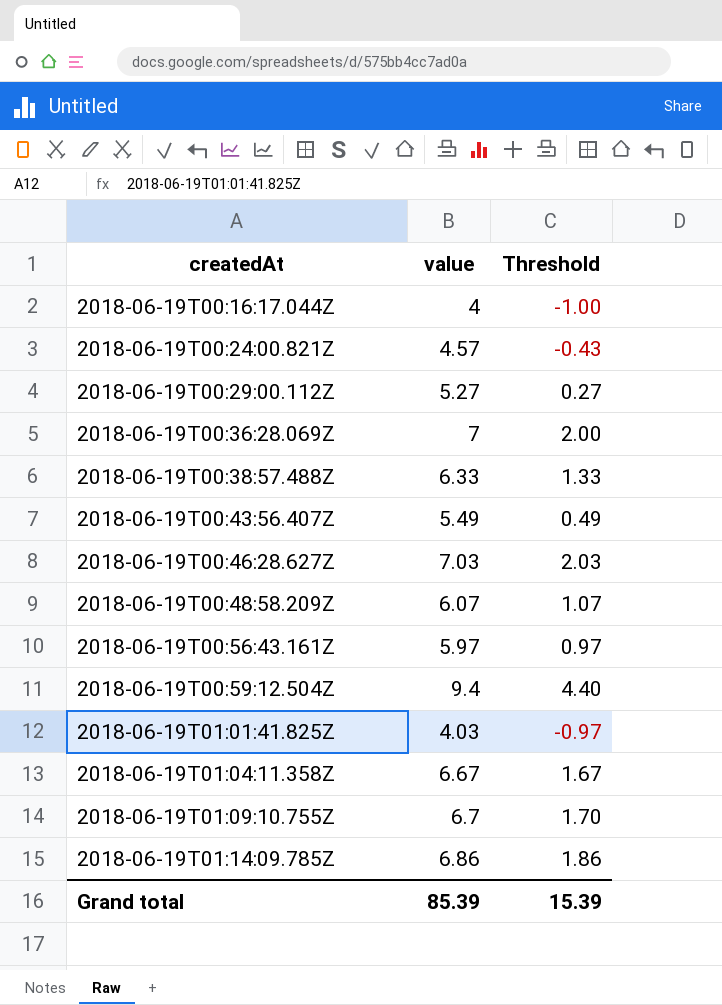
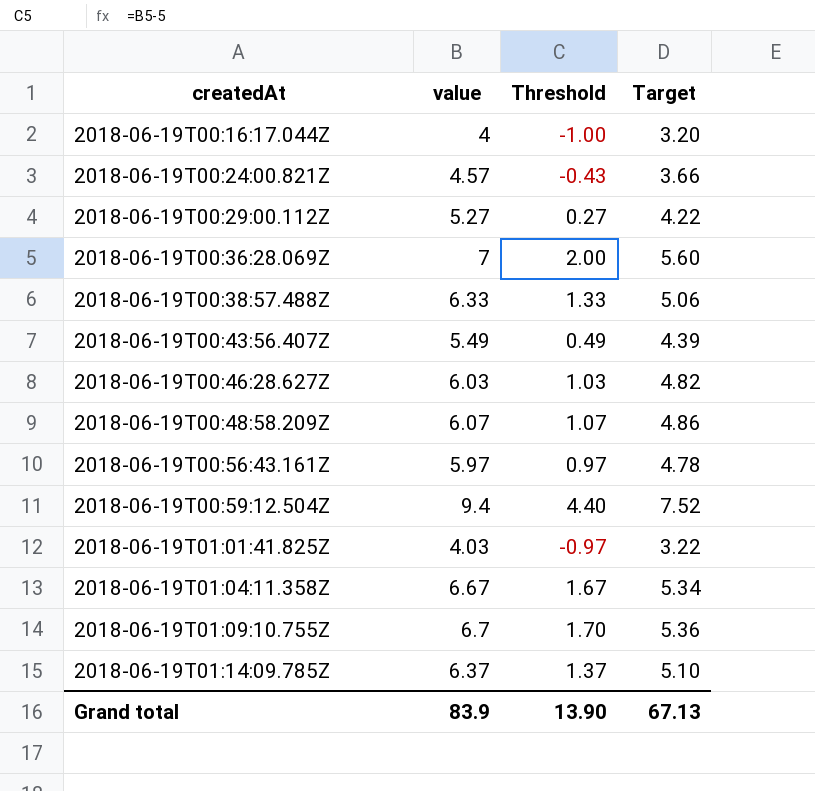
column Target | formula: none -> [value] * 0.8
2018-06-19T00:46:28.627Z | value: 7.03 -> 6.03
2018-06-19T00:46:28.627Z | Threshold: 2.03 -> 1.03
2018-06-19T01:14:09.785Z | value: 6.86 -> 6.37
2018-06-19T01:14:09.785Z | Threshold: 1.86 -> 1.37
Grand total | value: 85.39 -> 83.9
Grand total | Threshold: 15.39 -> 13.90

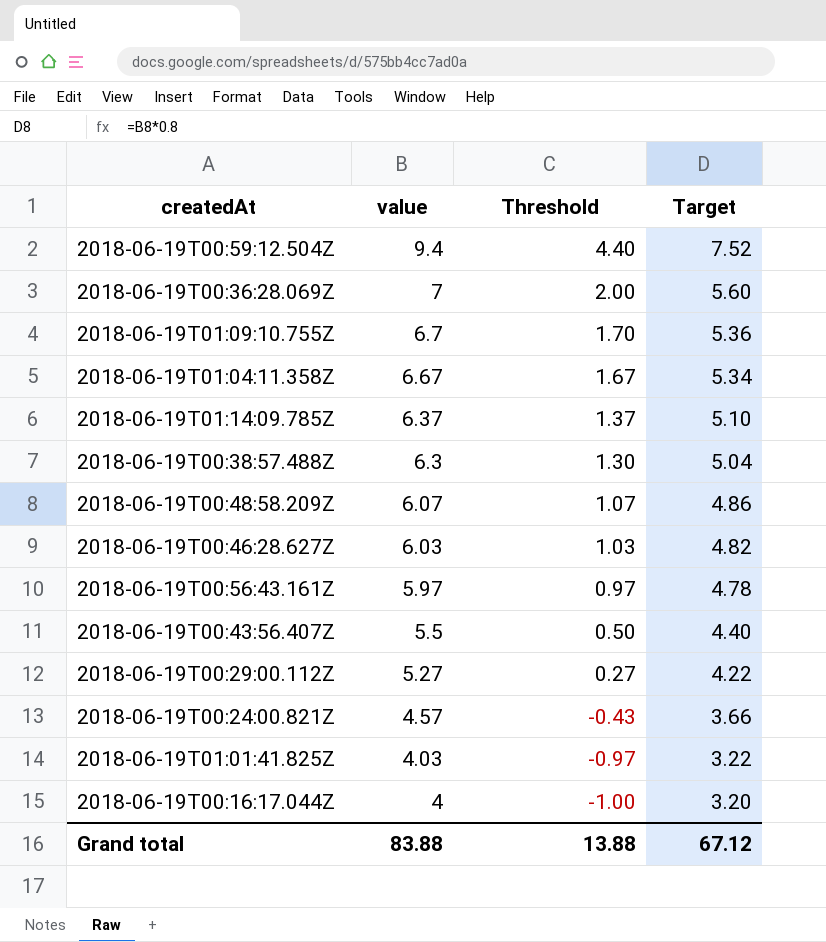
row order: createdAt ascending -> value descending
2018-06-19T00:38:57.488Z | value: 6.33 -> 6.3
2018-06-19T00:38:57.488Z | Threshold: 1.33 -> 1.30
2018-06-19T00:38:57.488Z | Target: 5.06 -> 5.04
2018-06-19T00:43:56.407Z | value: 5.49 -> 5.5
2018-06-19T00:43:56.407Z | Threshold: 0.49 -> 0.50
2018-06-19T00:43:56.407Z | Target: 4.39 -> 4.40
Grand total | value: 83.9 -> 83.88
Grand total | Threshold: 13.90 -> 13.88
Grand total | Target: 67.13 -> 67.12

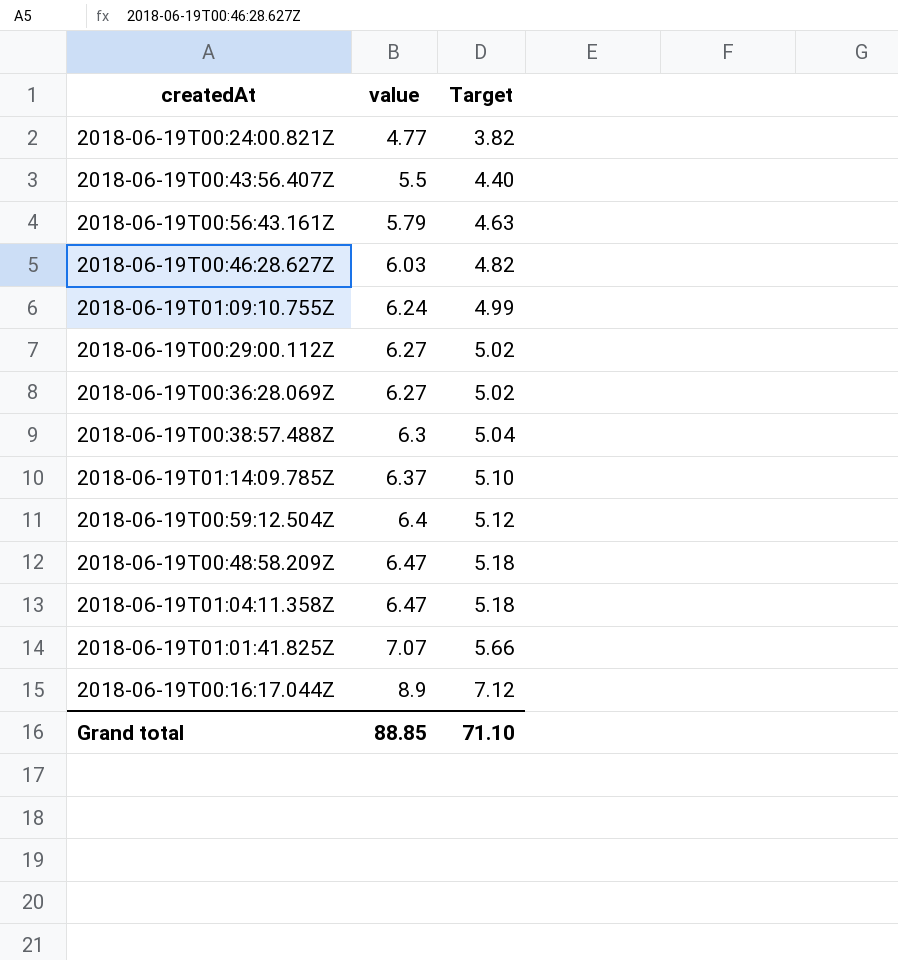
row order: value descending -> value ascending
column Threshold | formula: [value] - 5 -> none
2018-06-19T00:24:00.821Z | value: 4.57 -> 4.77
2018-06-19T00:24:00.821Z | Target: 3.66 -> 3.82
2018-06-19T00:56:43.161Z | value: 5.97 -> 5.79
2018-06-19T00:56:43.161Z | Target: 4.78 -> 4.63
2018-06-19T01:09:10.755Z | value: 6.7 -> 6.24
2018-06-19T01:09:10.755Z | Target: 5.36 -> 4.99
2018-06-19T00:29:00.112Z | value: 5.27 -> 6.27
2018-06-19T00:29:00.112Z | Target: 4.22 -> 5.02
2018-06-19T00:36:28.069Z | value: 7 -> 6.27
2018-06-19T00:36:28.069Z | Target: 5.60 -> 5.02
2018-06-19T00:59:12.504Z | value: 9.4 -> 6.4
2018-06-19T00:59:12.504Z | Target: 7.52 -> 5.12
2018-06-19T00:48:58.209Z | value: 6.07 -> 6.47
2018-06-19T00:48:58.209Z | Target: 4.86 -> 5.18
2018-06-19T01:04:11.358Z | value: 6.67 -> 6.47
2018-06-19T01:04:11.358Z | Target: 5.34 -> 5.18
2018-06-19T01:01:41.825Z | value: 4.03 -> 7.07
2018-06-19T01:01:41.825Z | Target: 3.22 -> 5.66
2018-06-19T00:16:17.044Z | value: 4 -> 8.9
2018-06-19T00:16:17.044Z | Target: 3.20 -> 7.12
Grand total | value: 83.88 -> 88.85
Grand total | Target: 67.12 -> 71.10

